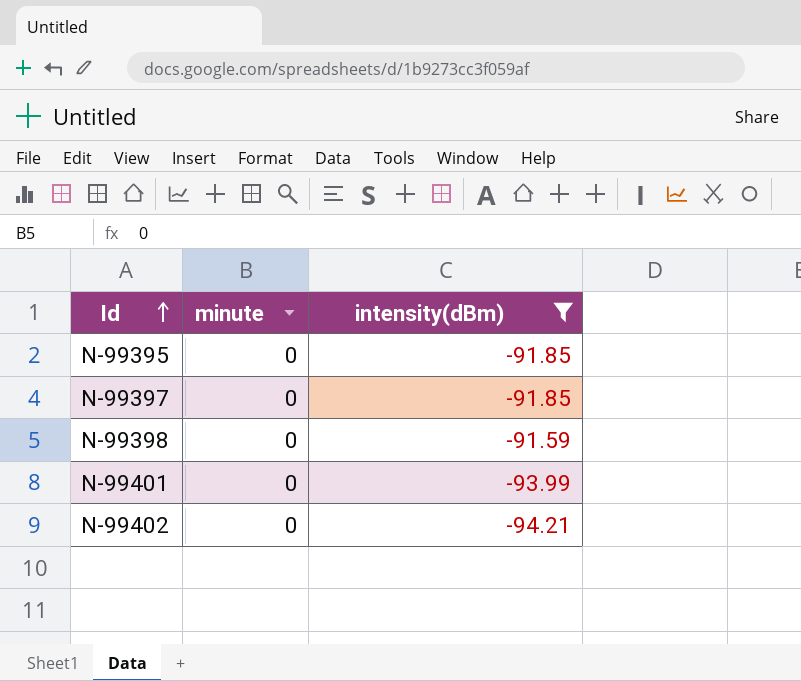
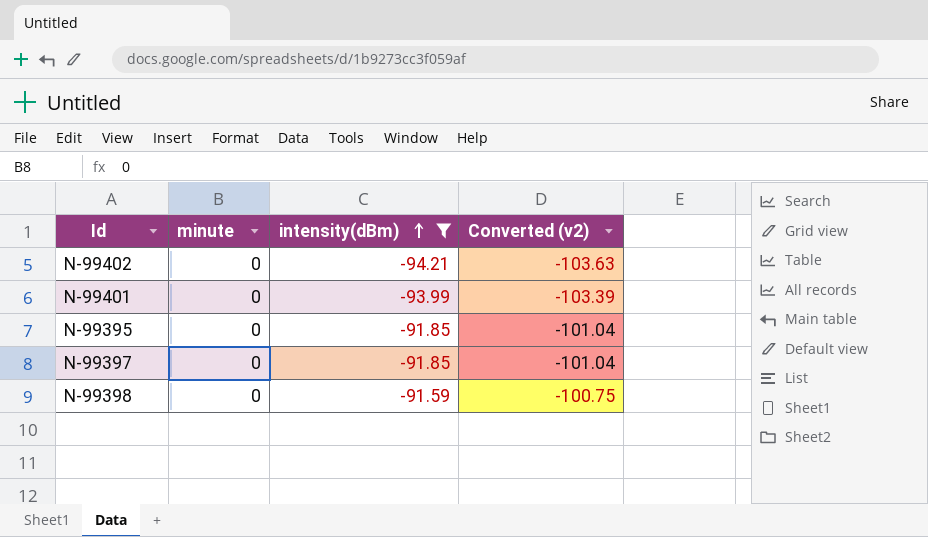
row order: Id ascending -> intensity(dBm) ascending
column Converted (v2) | formula: none -> [intensity(dBm)] * 1.1

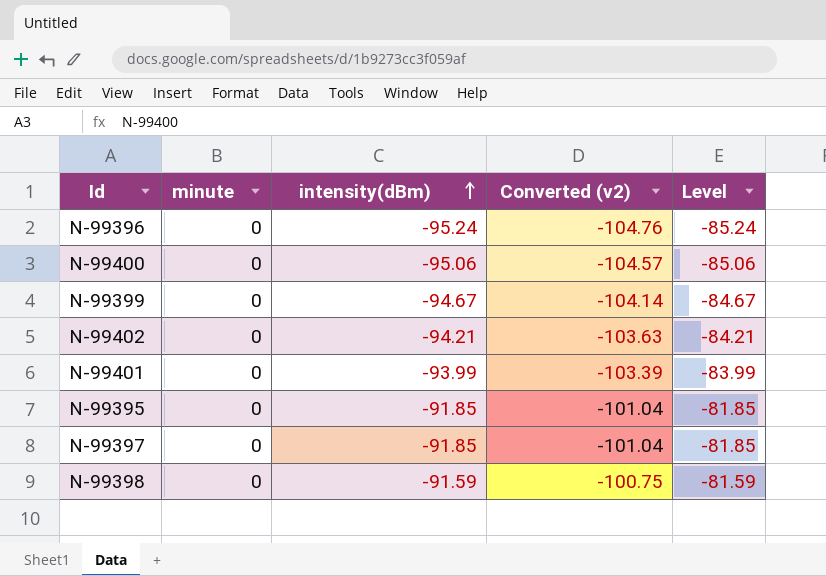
filter: intensity(dBm) >= -94.21 -> none
column Level | formula: none -> [intensity(dBm)] + 10

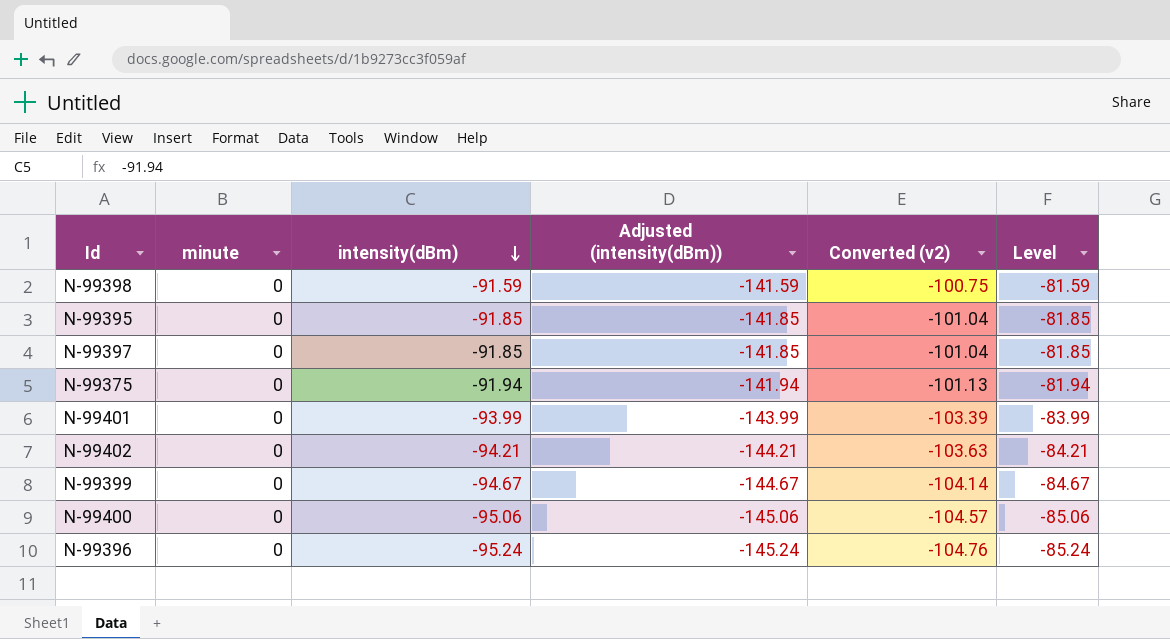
row order: intensity(dBm) ascending -> intensity(dBm) descending
column Adjusted (intensity(dBm)) | formula: none -> [intensity(dBm)] - 50
row N-99375: none -> 0 | -91.94 | -141.94 | -101.13 | -81.94

